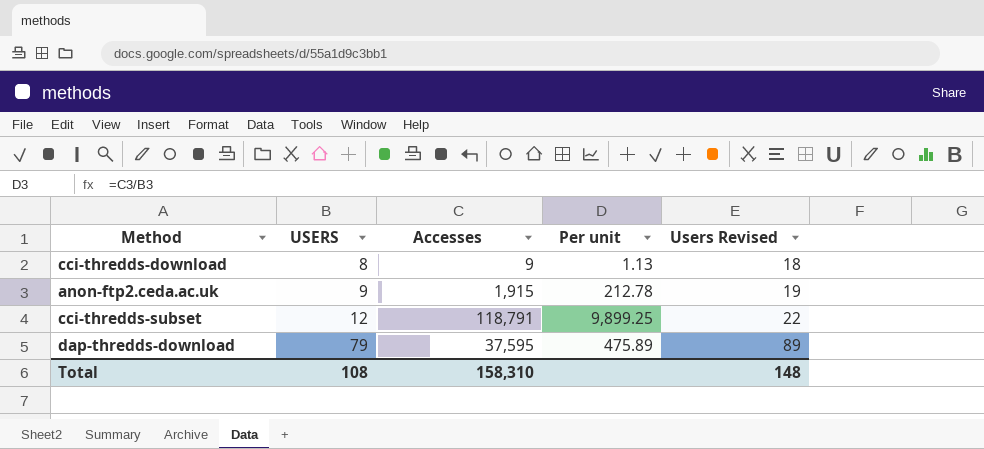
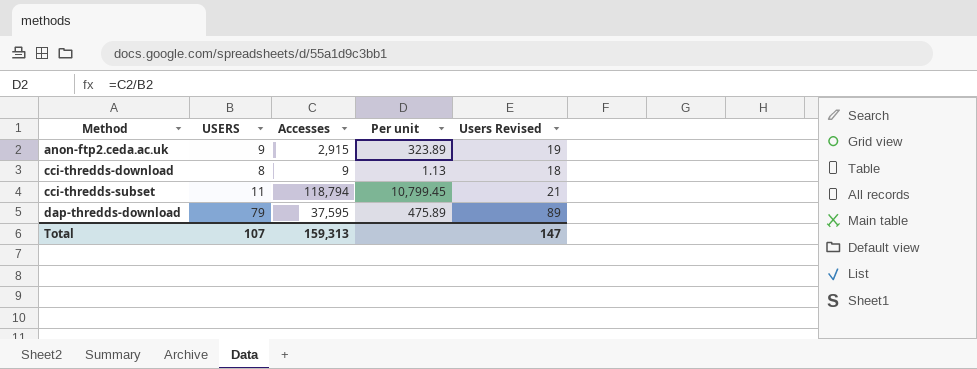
row order: USERS ascending -> Method ascending
anon-ftp2.ceda.ac.uk | Accesses: 1,915 -> 2,915
anon-ftp2.ceda.ac.uk | Per unit: 212.78 -> 323.89
cci-thredds-subset | USERS: 12 -> 11
cci-thredds-subset | Accesses: 118,791 -> 118,794
cci-thredds-subset | Per unit: 9,899.25 -> 10,799.45
cci-thredds-subset | Users Revised: 22 -> 21
Total | USERS: 108 -> 107
Total | Accesses: 158,310 -> 159,313
Total | Users Revised: 148 -> 147

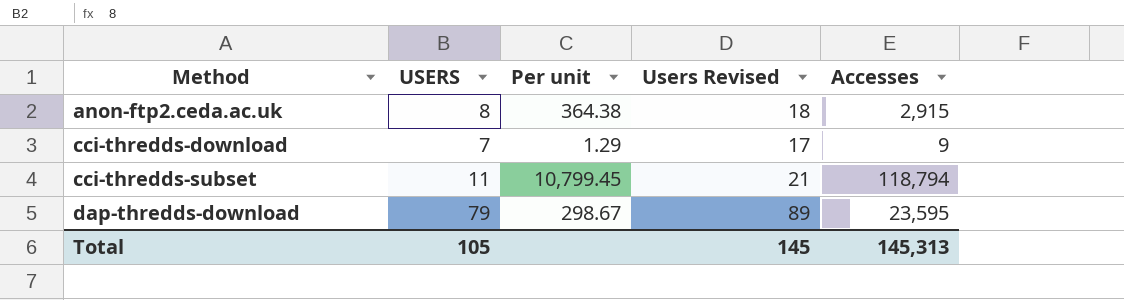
column Accesses | position: 3 -> 5
anon-ftp2.ceda.ac.uk | USERS: 9 -> 8
anon-ftp2.ceda.ac.uk | Per unit: 323.89 -> 364.38
anon-ftp2.ceda.ac.uk | Users Revised: 19 -> 18
cci-thredds-download | USERS: 8 -> 7
cci-thredds-download | Per unit: 1.13 -> 1.29
cci-thredds-download | Users Revised: 18 -> 17
dap-thredds-download | Per unit: 475.89 -> 298.67
dap-thredds-download | Accesses: 37,595 -> 23,595
Total | USERS: 107 -> 105
Total | Users Revised: 147 -> 145
Total | Accesses: 159,313 -> 145,313

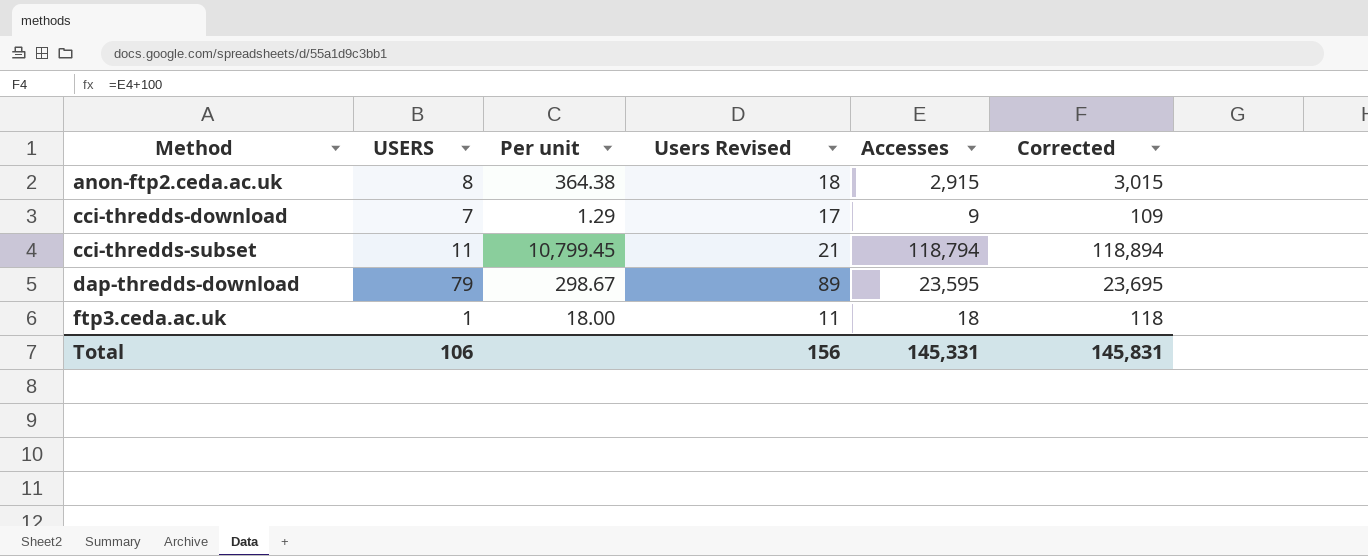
column Corrected | formula: none -> [Accesses] + 100
row ftp3.ceda.ac.uk: none -> 1 | 18.00 | 11 | 18 | 118
Total | USERS: 105 -> 106
Total | Users Revised: 145 -> 156
Total | Accesses: 145,313 -> 145,331

